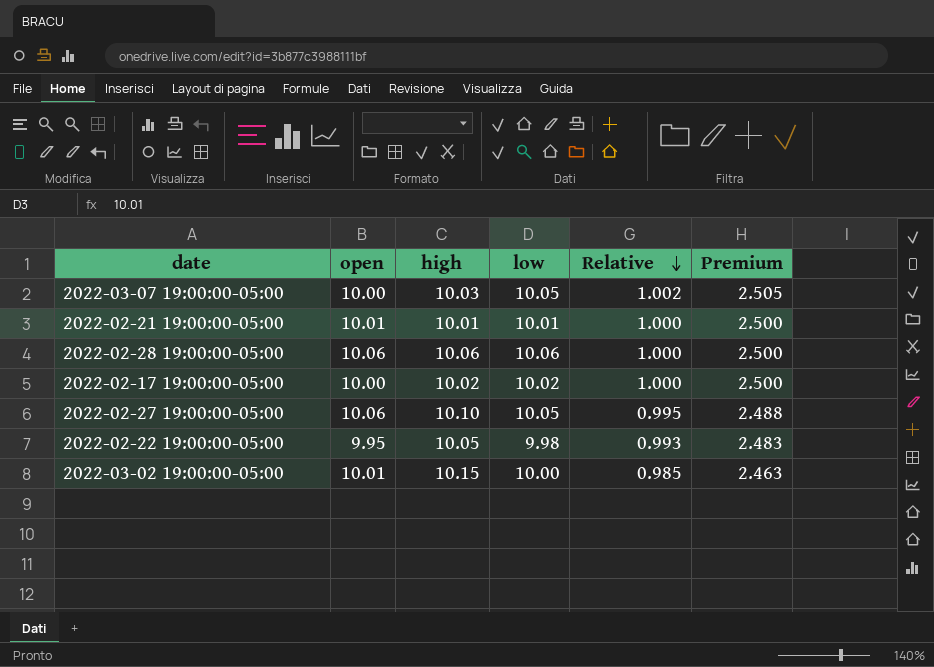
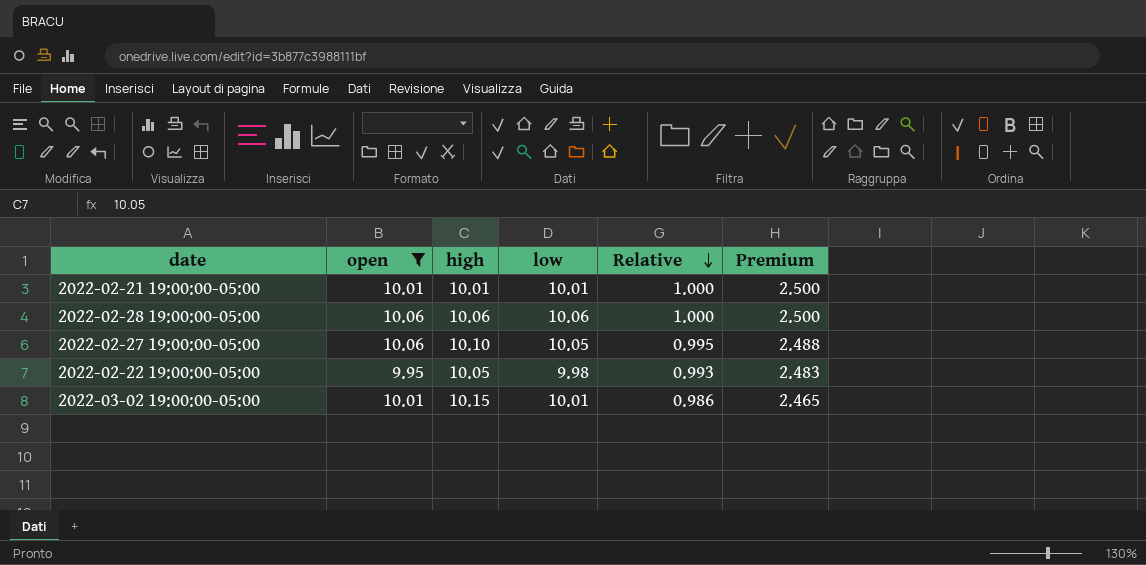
filter: none -> open != 10.00
2022-03-02 19:00:00-05:00 | low: 10.00 -> 10.01
2022-03-02 19:00:00-05:00 | Relative: 0.985 -> 0.986
2022-03-02 19:00:00-05:00 | Premium: 2.463 -> 2.465

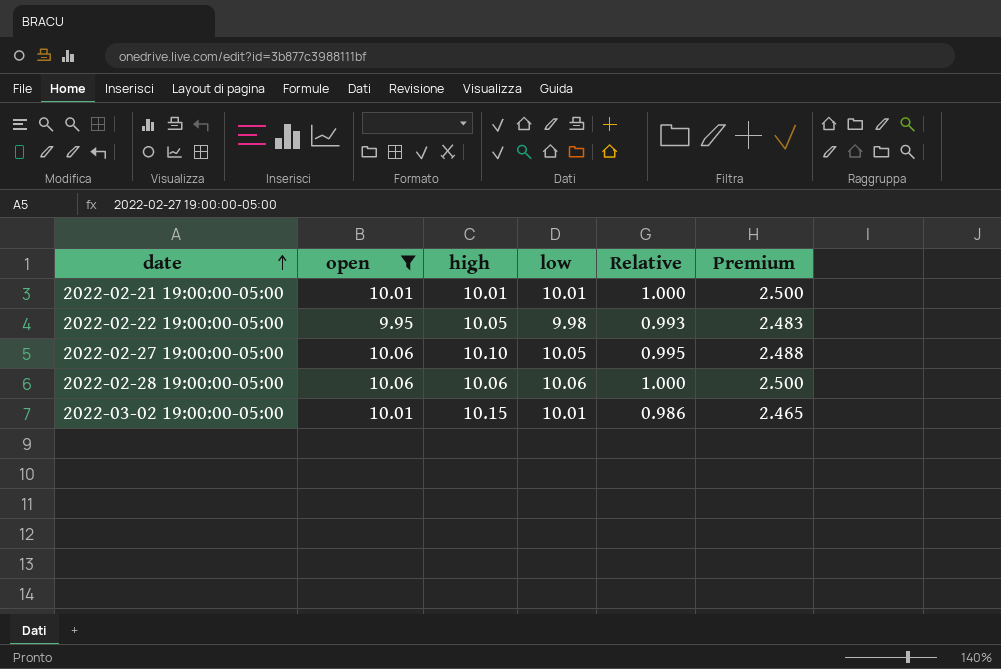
row order: Relative descending -> date ascending

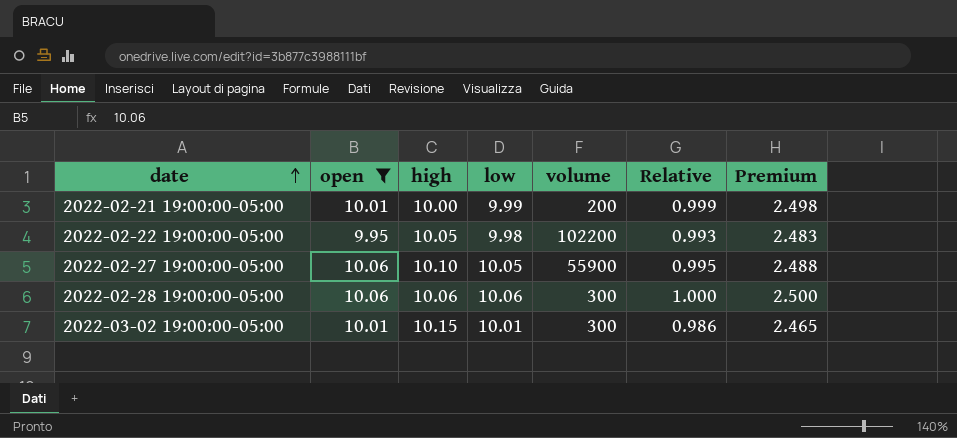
column volume | position: none -> 5
2022-02-21 19:00:00-05:00 | high: 10.01 -> 10.00
2022-02-21 19:00:00-05:00 | low: 10.01 -> 9.99
2022-02-21 19:00:00-05:00 | Relative: 1.000 -> 0.999
2022-02-21 19:00:00-05:00 | Premium: 2.500 -> 2.498

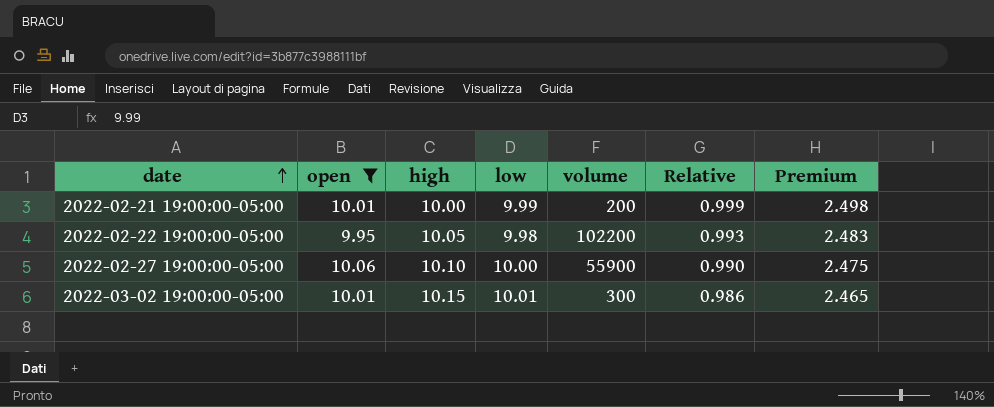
row 2022-02-28 19:00:00-05:00: 10.06 | 10.06 | 10.06 | 300 | 1.000 | 2.500 -> none
2022-02-27 19:00:00-05:00 | low: 10.05 -> 10.00
2022-02-27 19:00:00-05:00 | Relative: 0.995 -> 0.990
2022-02-27 19:00:00-05:00 | Premium: 2.488 -> 2.475

